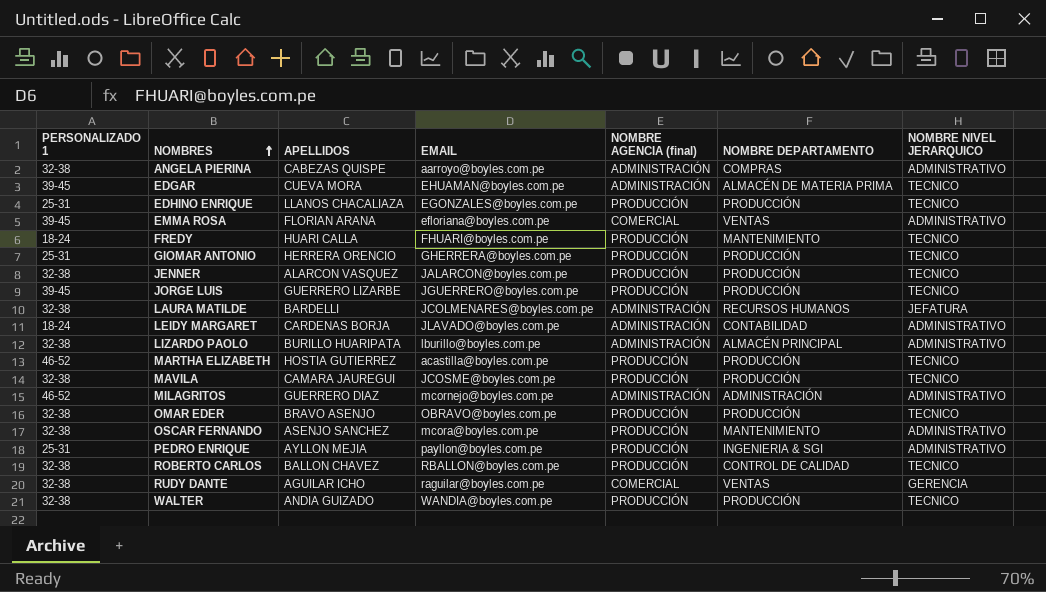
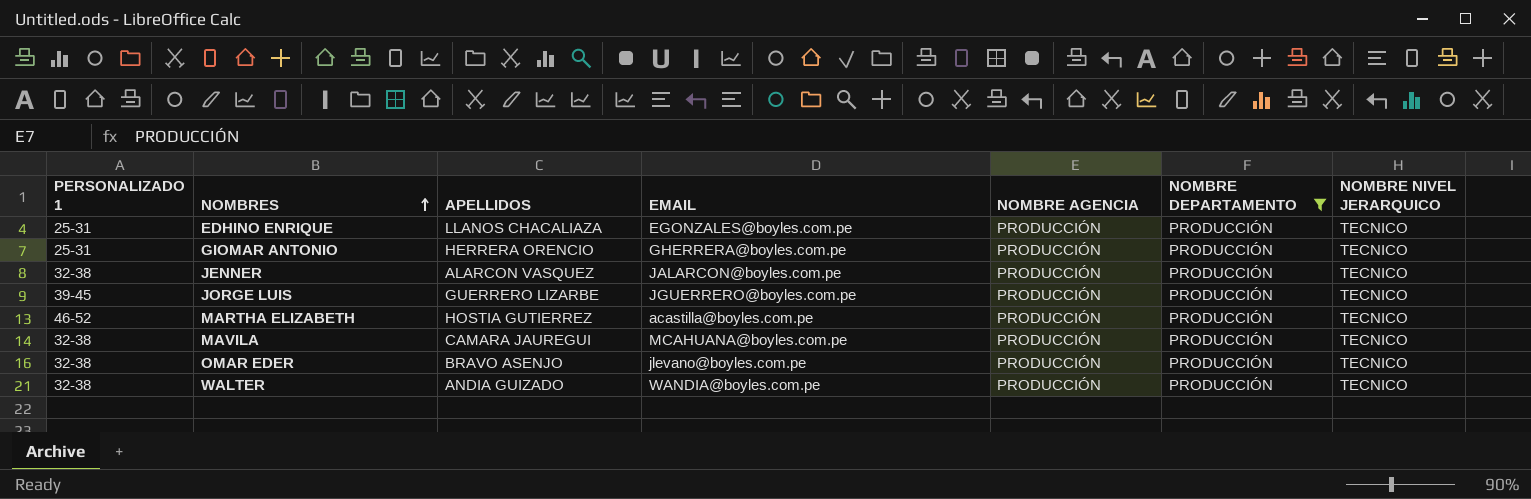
filter: none -> NOMBRE DEPARTAMENTO = PRODUCCIÓN
column name: NOMBRE AGENCIA (final) -> NOMBRE AGENCIA
MAVILA | EMAIL: JCOSME@boyles.com.pe -> MCAHUANA@boyles.com.pe
OMAR EDER | EMAIL: OBRAVO@boyles.com.pe -> jlevano@boyles.com.pe

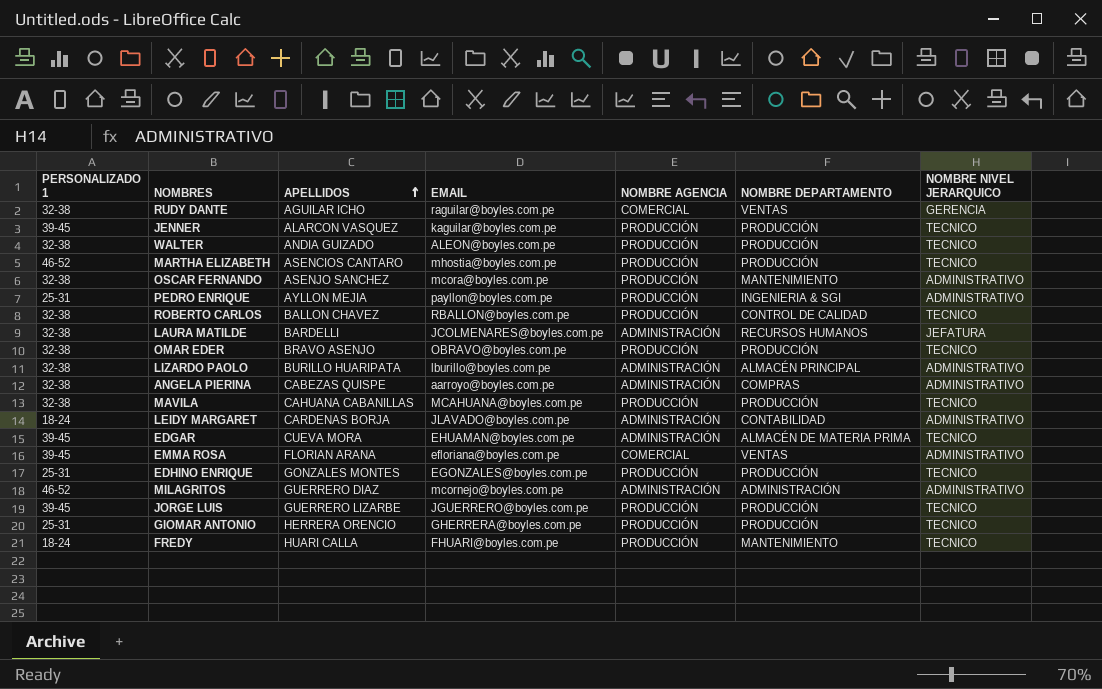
filter: NOMBRE DEPARTAMENTO = PRODUCCIÓN -> none
row order: NOMBRES ascending -> APELLIDOS ascending
JENNER | PERSONALIZADO 1: 32-38 -> 39-45
JENNER | EMAIL: JALARCON@boyles.com.pe -> kaguilar@boyles.com.pe
WALTER | EMAIL: WANDIA@boyles.com.pe -> ALEON@boyles.com.pe
MARTHA ELIZABETH | APELLIDOS: HOSTIA GUTIERREZ -> ASENCIOS CANTARO
MARTHA ELIZABETH | EMAIL: acastilla@boyles.com.pe -> mhostia@boyles.com.pe
OMAR EDER | EMAIL: jlevano@boyles.com.pe -> OBRAVO@boyles.com.pe
MAVILA | APELLIDOS: CAMARA JAUREGUI -> CAHUANA CABANILLAS
EDHINO ENRIQUE | APELLIDOS: LLANOS CHACALIAZA -> GONZALES MONTES

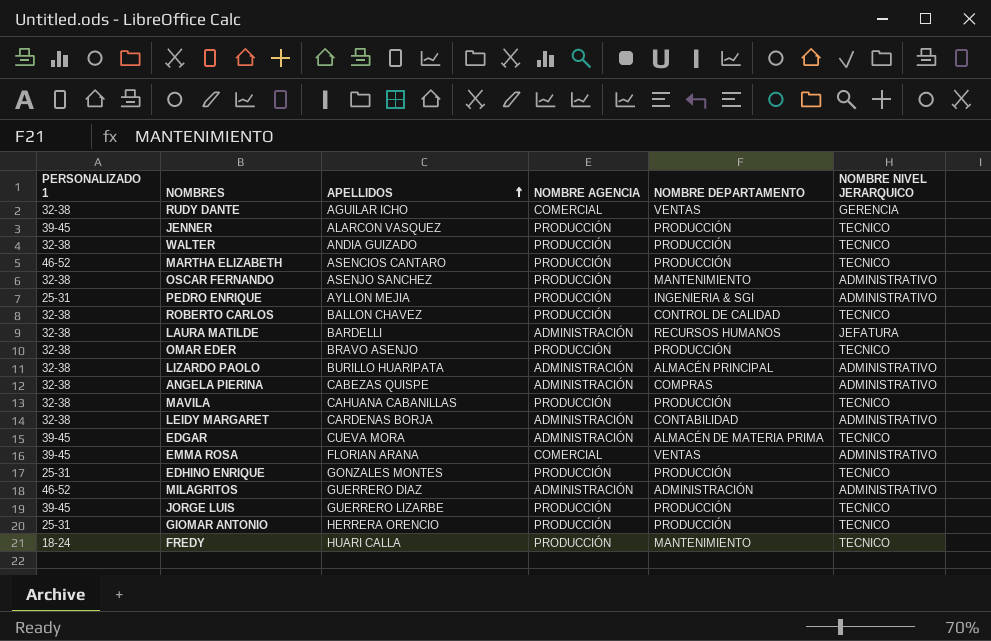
column EMAIL | position: 4 -> none
LEIDY MARGARET | PERSONALIZADO 1: 18-24 -> 32-38

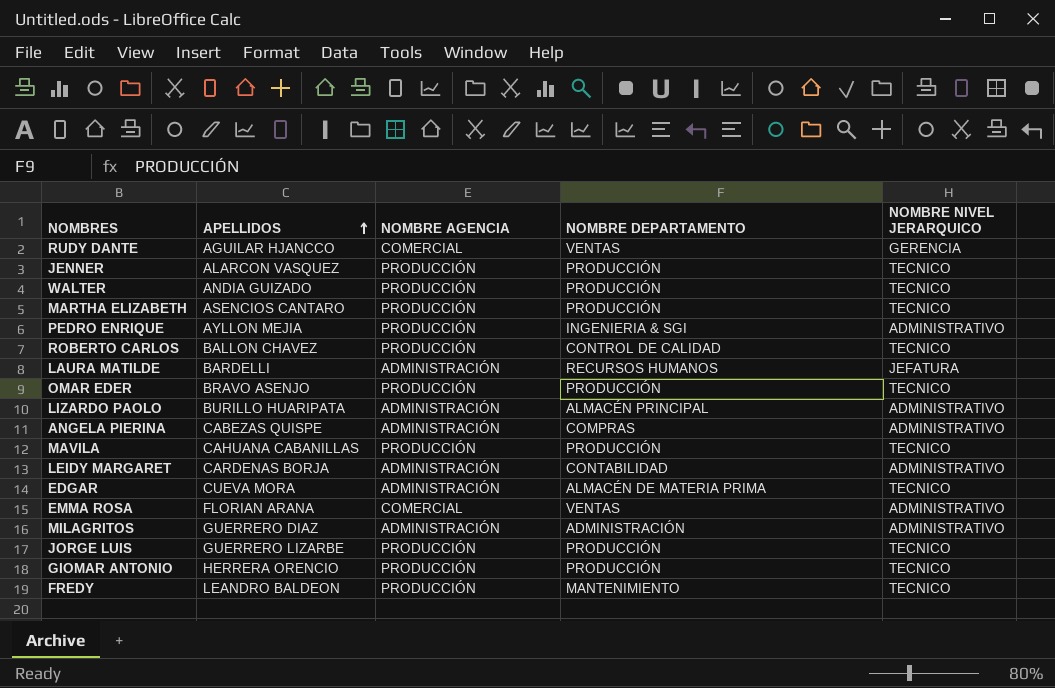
column PERSONALIZADO 1 | position: 1 -> none
row OSCAR FERNANDO: 32-38 | ASENJO SANCHEZ | PRODUCCIÓN | MANTENIMIENTO | ADMINISTRATIVO -> none
row EDHINO ENRIQUE: 25-31 | GONZALES MONTES | PRODUCCIÓN | PRODUCCIÓN | TECNICO -> none
RUDY DANTE | APELLIDOS: AGUILAR ICHO -> AGUILAR HJANCCO
FREDY | APELLIDOS: HUARI CALLA -> LEANDRO BALDEON

